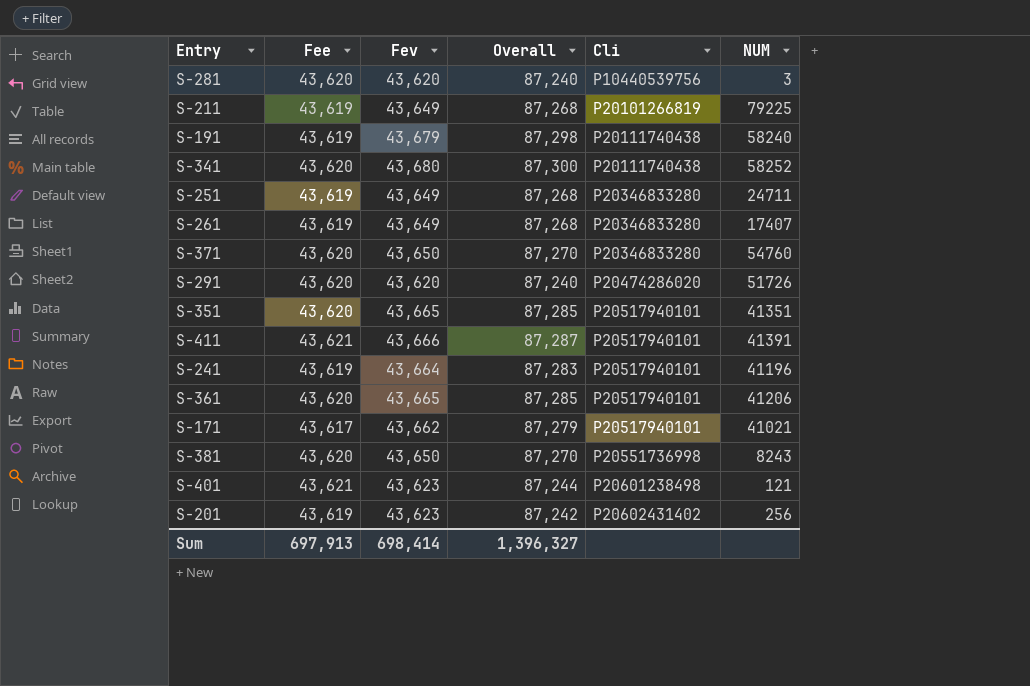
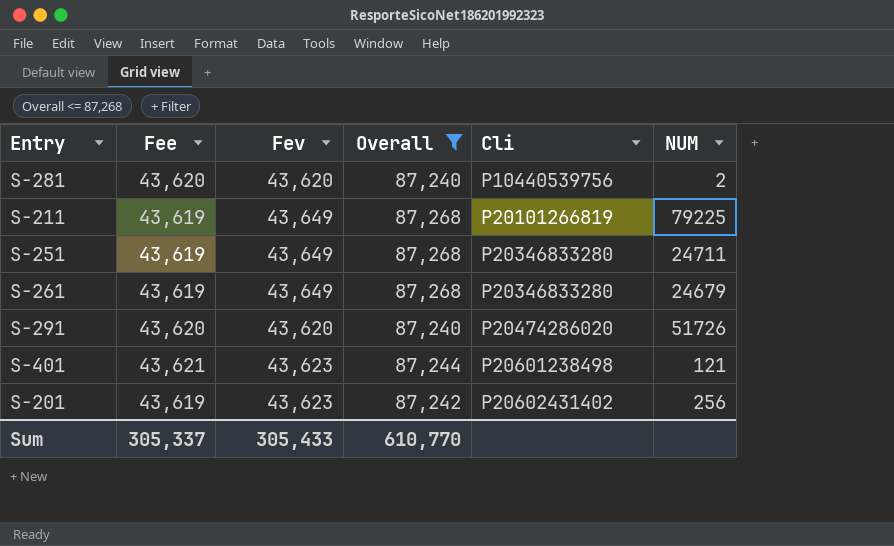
filter: none -> Overall <= 87,268
S-281 | NUM: 3 -> 2
S-261 | NUM: 17407 -> 24679
Sum | Fee: 697,913 -> 305,337
Sum | Fev: 698,414 -> 305,433
Sum | Overall: 1,396,327 -> 610,770

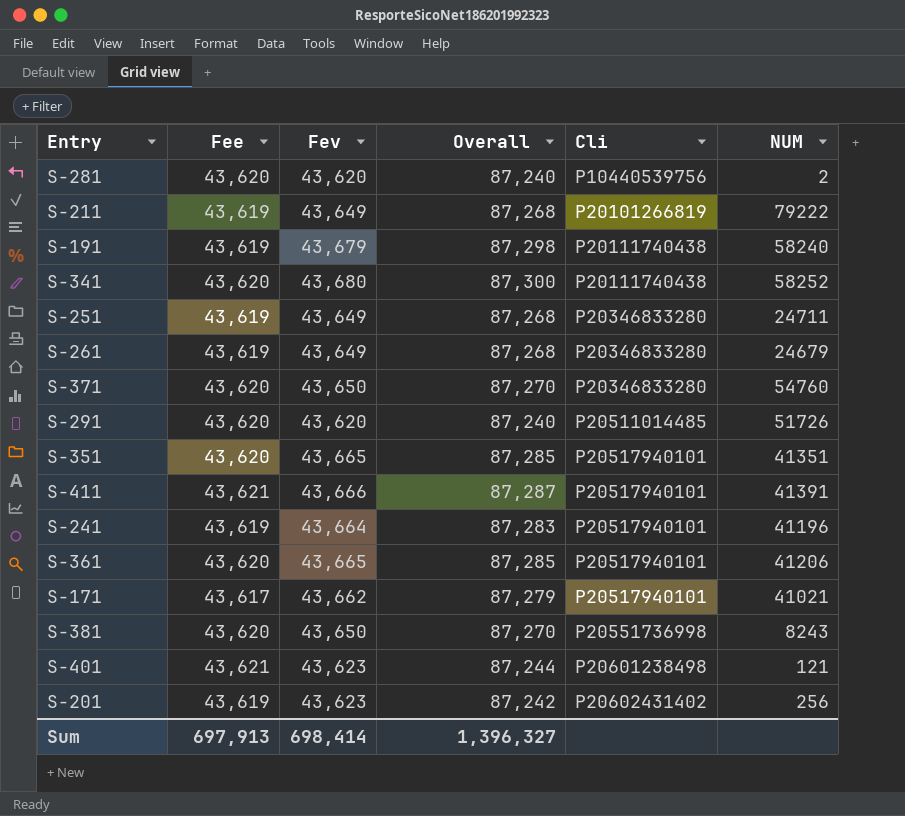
filter: Overall <= 87,268 -> none
S-211 | NUM: 79225 -> 79222
S-291 | Cli: P20474286020 -> P20511014485
Sum | Fee: 305,337 -> 697,913
Sum | Fev: 305,433 -> 698,414
Sum | Overall: 610,770 -> 1,396,327

